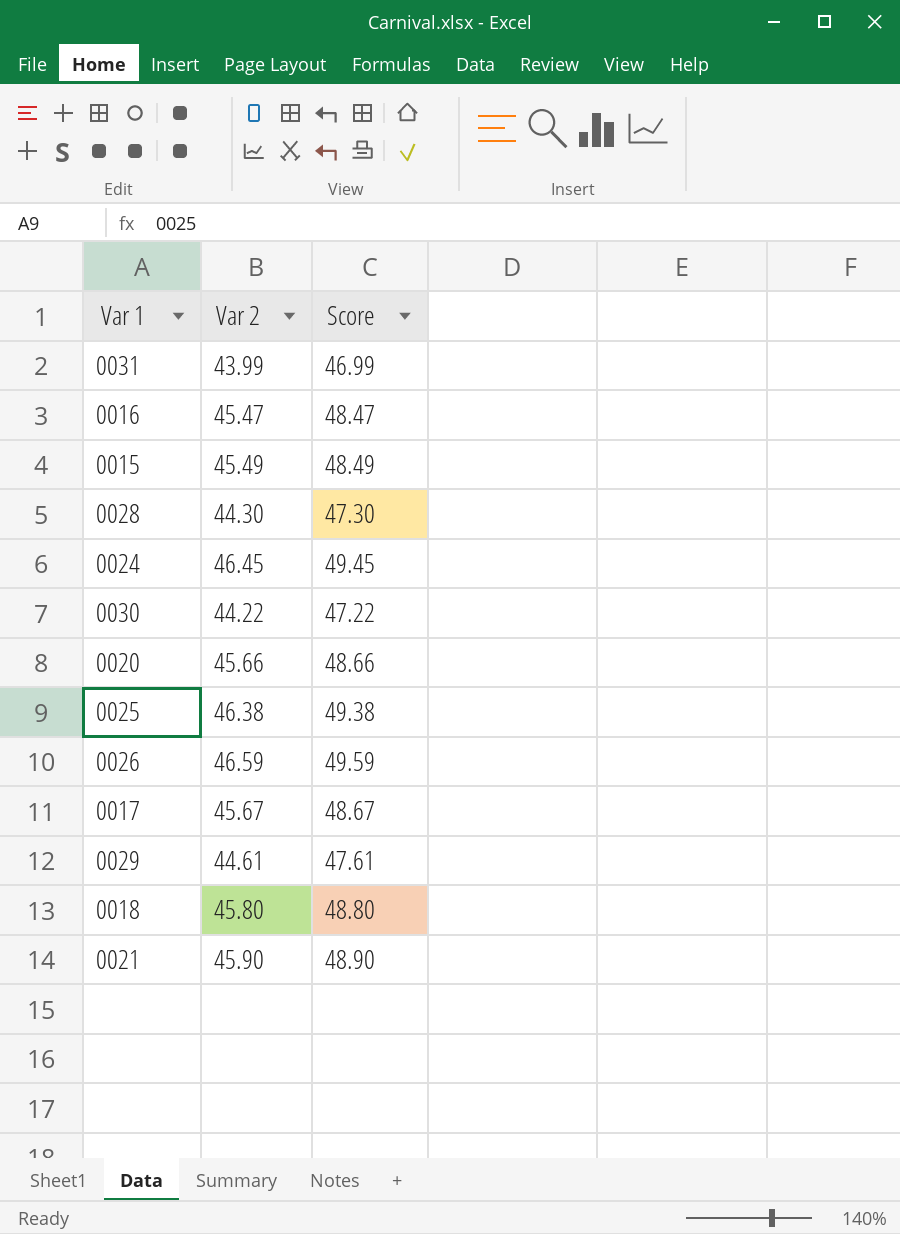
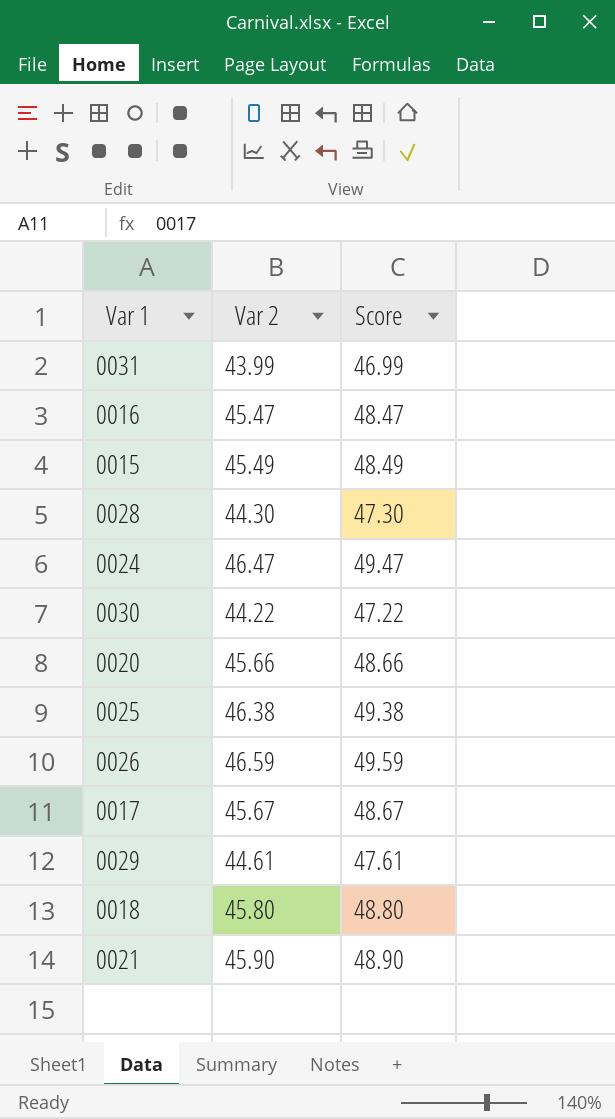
0024 | Var 2: 46.45 -> 46.47
0024 | Score: 49.45 -> 49.47

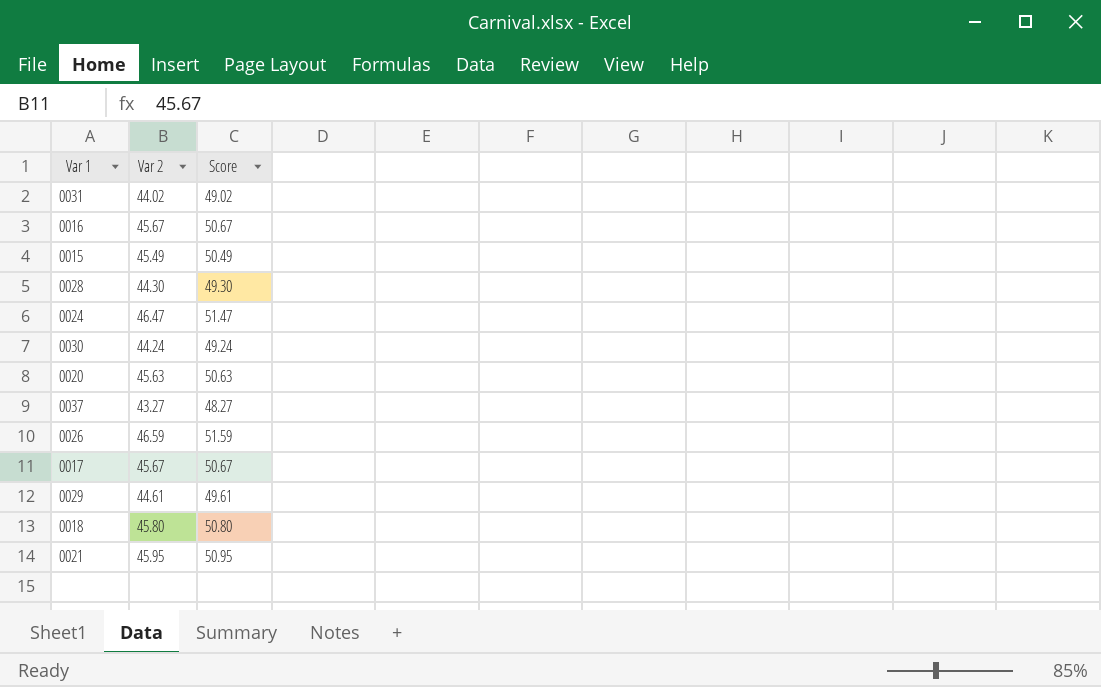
column Score | formula: [Var 2] + 3 -> [Var 2] + 5
row 0025: 46.38 | 49.38 -> none
0031 | Var 2: 43.99 -> 44.02
0016 | Var 2: 45.47 -> 45.67
0030 | Var 2: 44.22 -> 44.24
0020 | Var 2: 45.66 -> 45.63
row 0037: none -> 43.27 | 48.27
0021 | Var 2: 45.90 -> 45.95

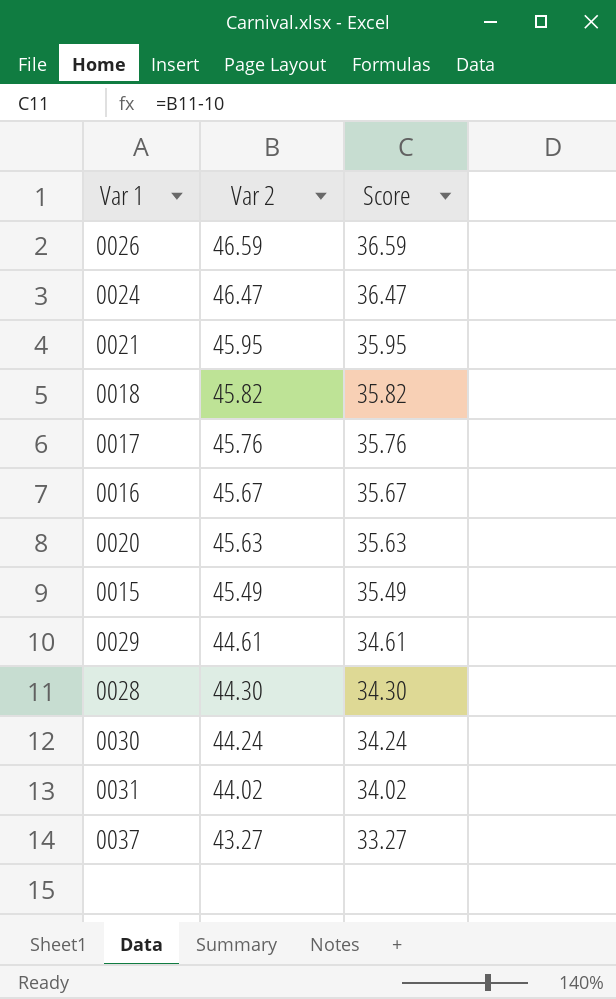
row order: none -> Var 2 descending
column Score | formula: [Var 2] + 5 -> [Var 2] - 10
0018 | Var 2: 45.80 -> 45.82
0017 | Var 2: 45.67 -> 45.76

